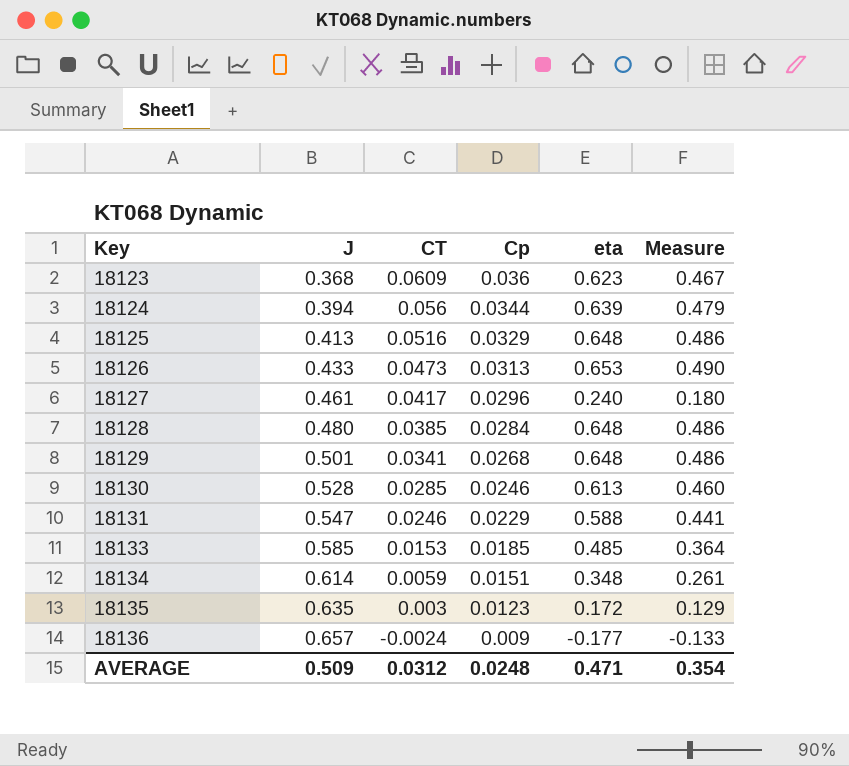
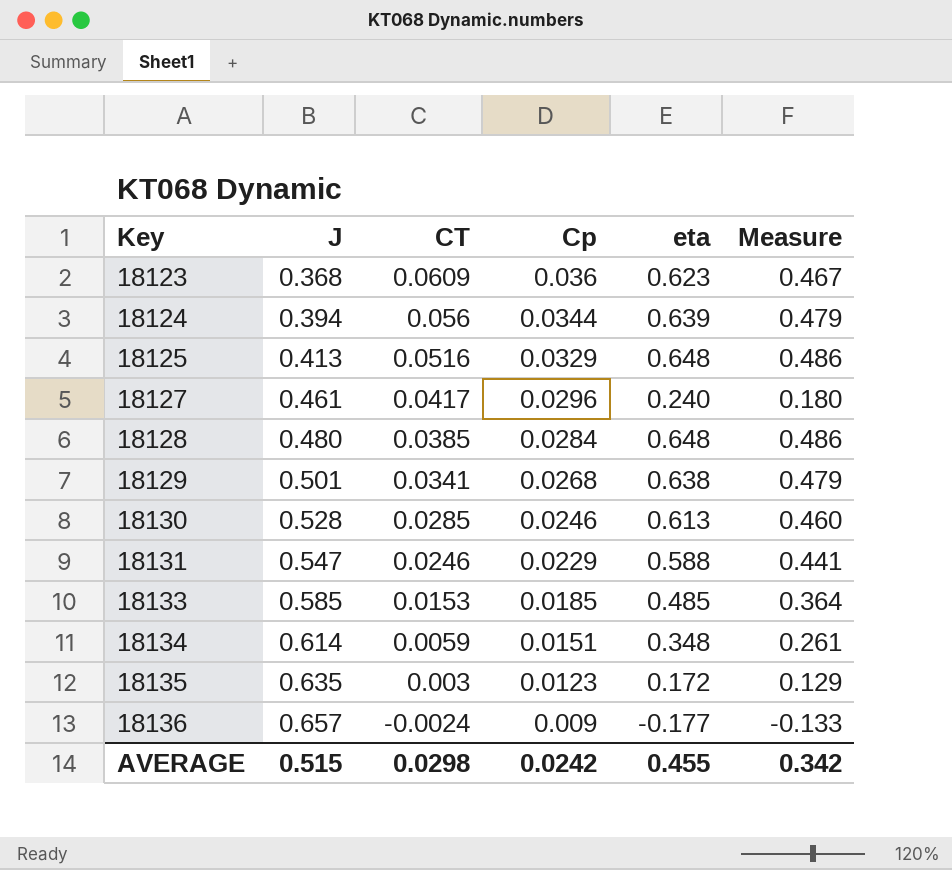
row 18126: 0.433 | 0.0473 | 0.0313 | 0.653 | 0.490 -> none
18129 | eta: 0.648 -> 0.638
18129 | Measure: 0.486 -> 0.479
AVERAGE | J: 0.509 -> 0.515
AVERAGE | CT: 0.0312 -> 0.0298
AVERAGE | Cp: 0.0248 -> 0.0242
AVERAGE | eta: 0.471 -> 0.455
AVERAGE | Measure: 0.354 -> 0.342

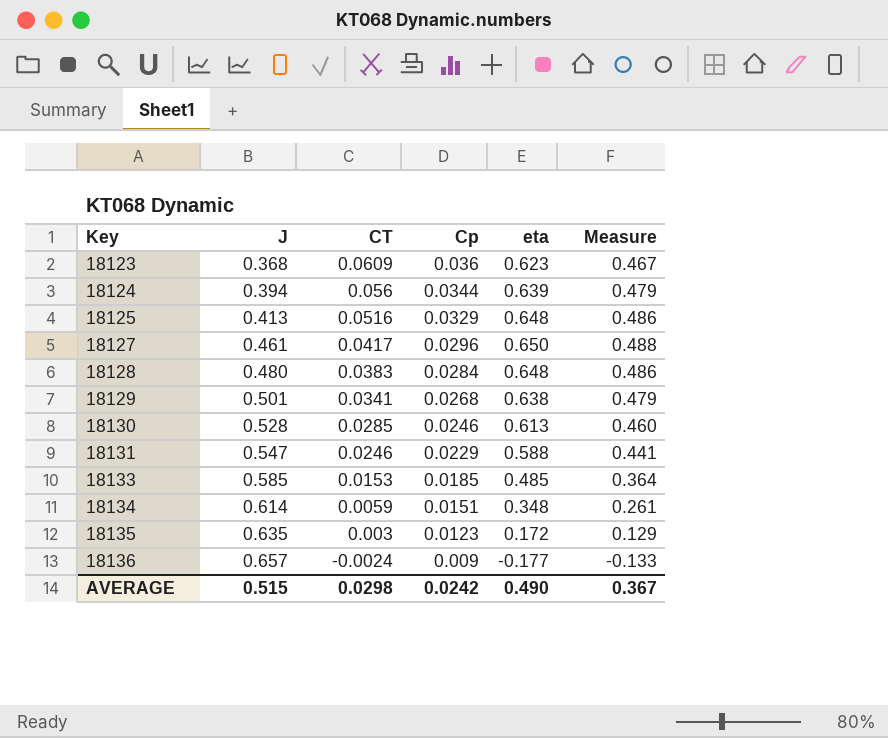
18127 | eta: 0.240 -> 0.650
18127 | Measure: 0.180 -> 0.488
18128 | CT: 0.0385 -> 0.0383
AVERAGE | eta: 0.455 -> 0.490
AVERAGE | Measure: 0.342 -> 0.367

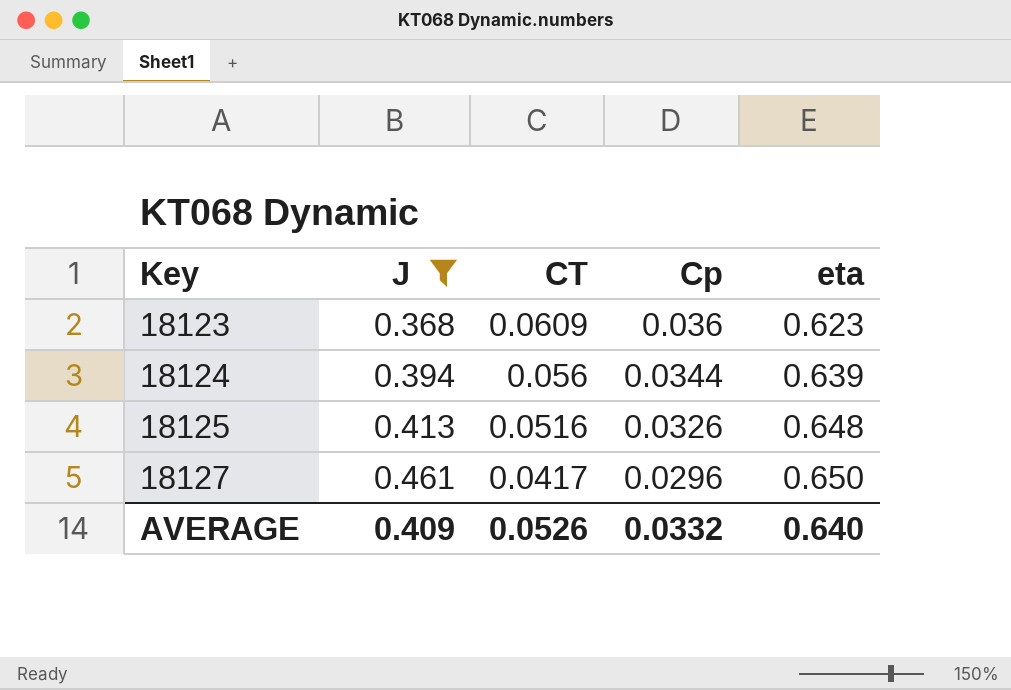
filter: none -> J <= 0.461
column Measure | formula: [eta] * 0.75 -> none
18125 | Cp: 0.0329 -> 0.0326
AVERAGE | J: 0.515 -> 0.409
AVERAGE | CT: 0.0298 -> 0.0526
AVERAGE | Cp: 0.0242 -> 0.0332
AVERAGE | eta: 0.490 -> 0.640

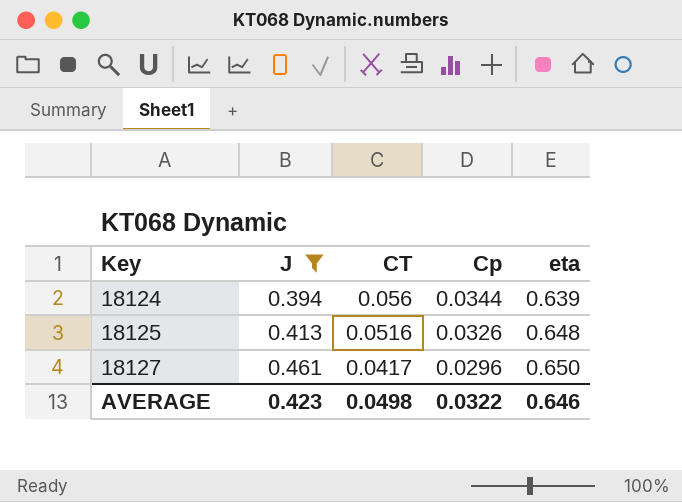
row 18123: 0.368 | 0.0609 | 0.036 | 0.623 -> none
AVERAGE | J: 0.409 -> 0.423
AVERAGE | CT: 0.0526 -> 0.0498
AVERAGE | Cp: 0.0332 -> 0.0322
AVERAGE | eta: 0.640 -> 0.646

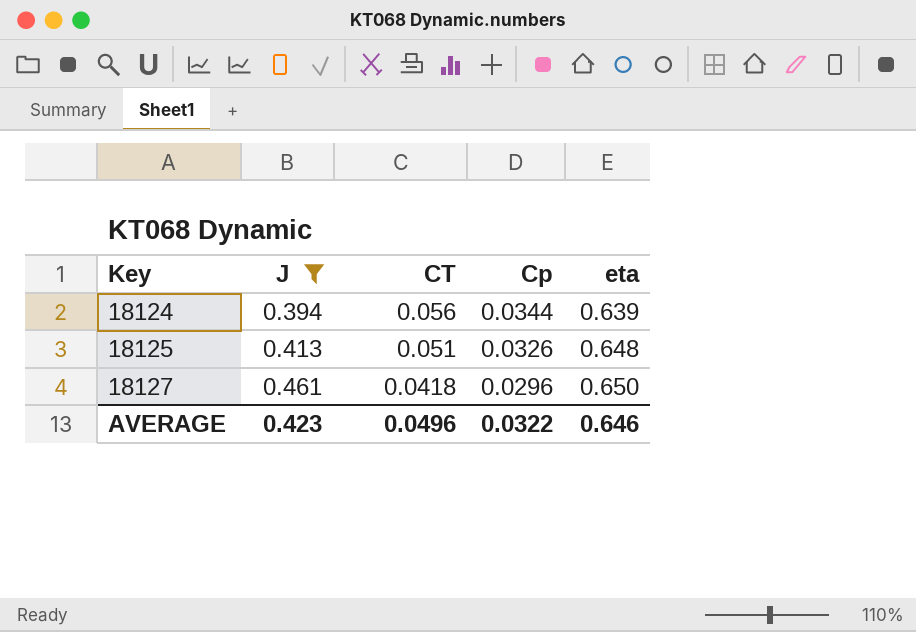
18125 | CT: 0.0516 -> 0.051
18127 | CT: 0.0417 -> 0.0418
AVERAGE | CT: 0.0498 -> 0.0496

